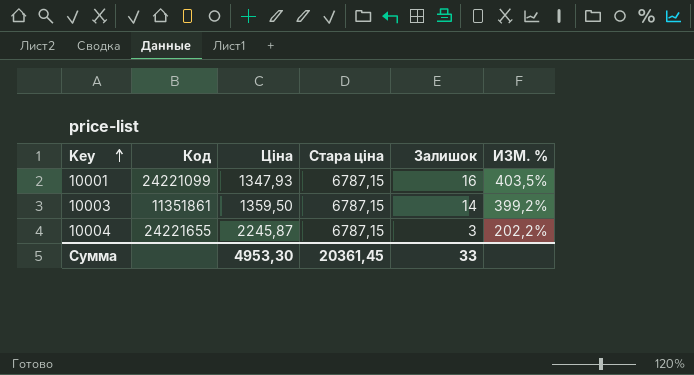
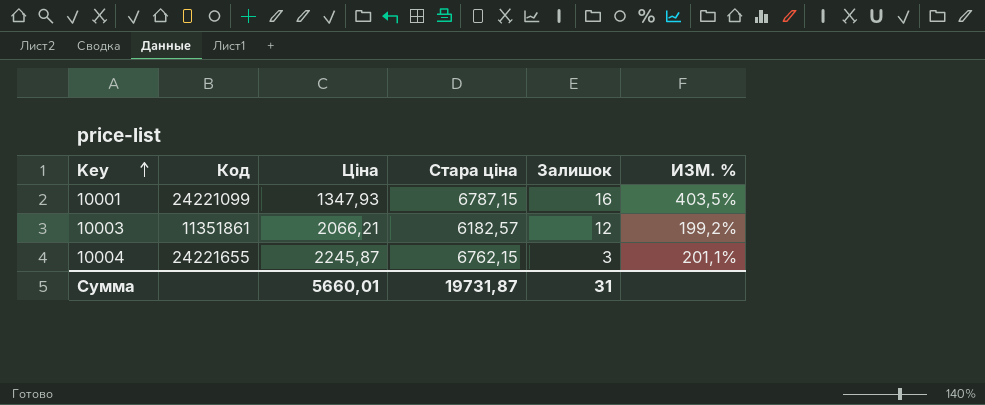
10003 | Ціна: 1359,50 -> 2066,21
10003 | Стара ціна: 6787,15 -> 6182,57
10003 | Залишок: 14 -> 12
10003 | ИЗМ. %: 399,2% -> 199,2%
10004 | Стара ціна: 6787,15 -> 6762,15
10004 | ИЗМ. %: 202,2% -> 201,1%
Сумма | Ціна: 4953,30 -> 5660,01
Сумма | Стара ціна: 20361,45 -> 19731,87
Сумма | Залишок: 33 -> 31

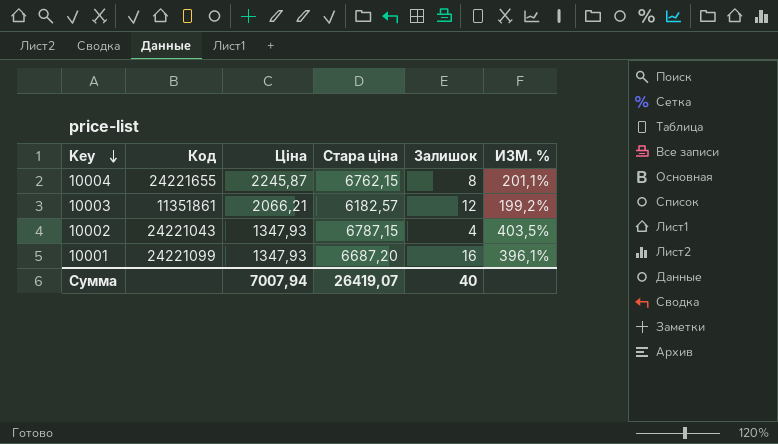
row order: Key ascending -> Key descending
10004 | Залишок: 3 -> 8
row 10002: none -> 24221043 | 1347,93 | 6787,15 | 4 | 403,5%
10001 | Стара ціна: 6787,15 -> 6687,20
10001 | ИЗМ. %: 403,5% -> 396,1%
Сумма | Ціна: 5660,01 -> 7007,94
Сумма | Стара ціна: 19731,87 -> 26419,07
Сумма | Залишок: 31 -> 40

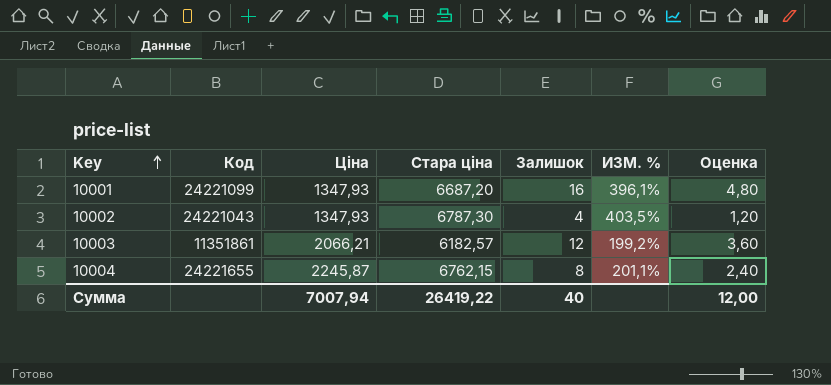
row order: Key descending -> Key ascending
column Оценка | formula: none -> [Залишок] * 0,3
10002 | Стара ціна: 6787,15 -> 6787,30
Сумма | Стара ціна: 26419,07 -> 26419,22

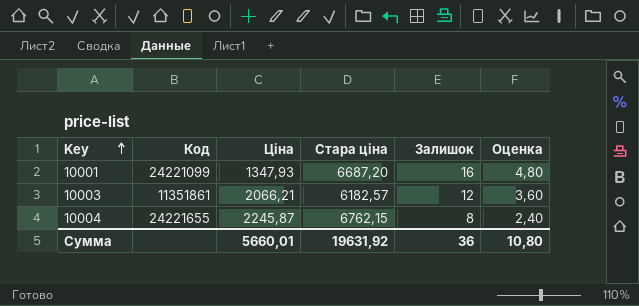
column ИЗМ. % | formula: ([Стара ціна] - [Ціна]) / [Ціна] -> none
row 10002: 24221043 | 1347,93 | 6787,30 | 4 | 403,5% | 1,20 -> none
Сумма | Ціна: 7007,94 -> 5660,01
Сумма | Стара ціна: 26419,22 -> 19631,92
Сумма | Залишок: 40 -> 36
Сумма | Оценка: 12,00 -> 10,80

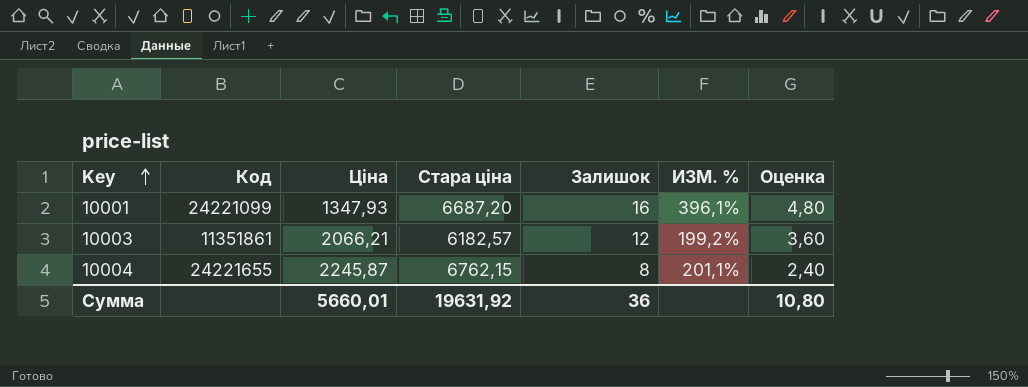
column ИЗМ. % | formula: none -> ([Стара ціна] - [Ціна]) / [Ціна]

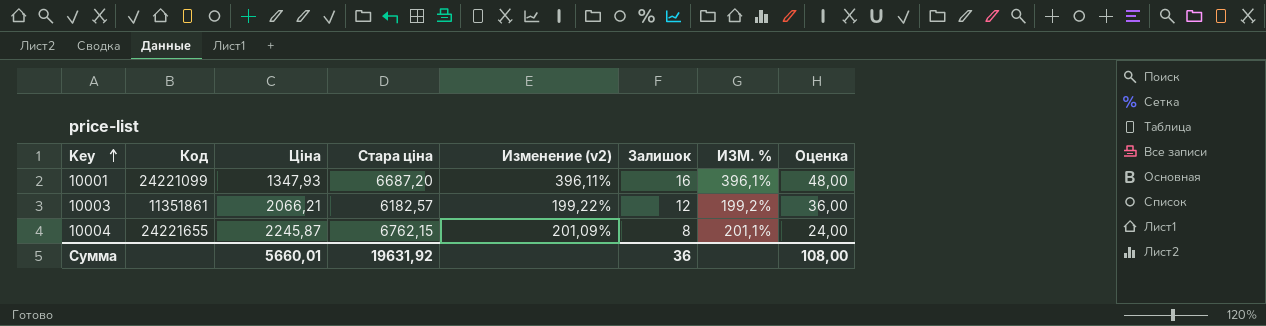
column Изменение (v2) | formula: none -> ([Стара ціна] - [Ціна]) / [Ціна]
column Оценка | formula: [Залишок] * 0,3 -> [Залишок] * 3
Сумма | Оценка: 10,80 -> 108,00

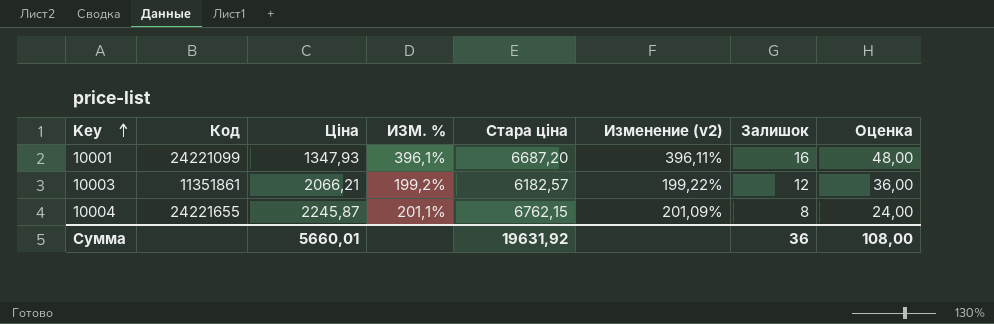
column ИЗМ. % | position: 7 -> 4

